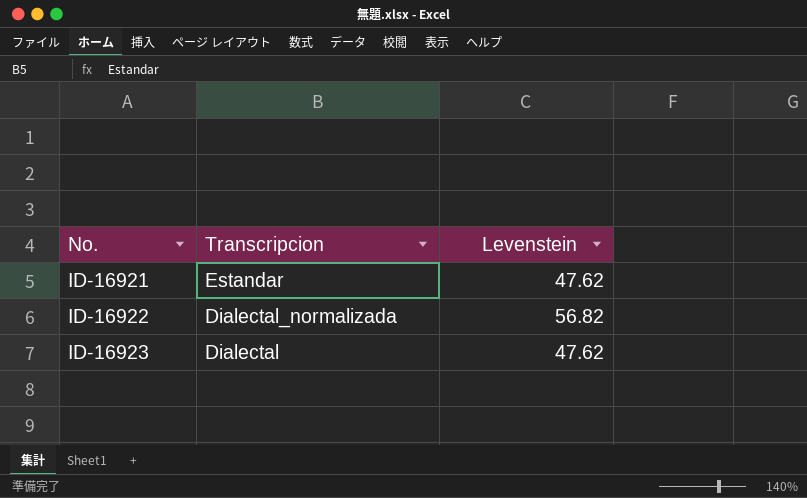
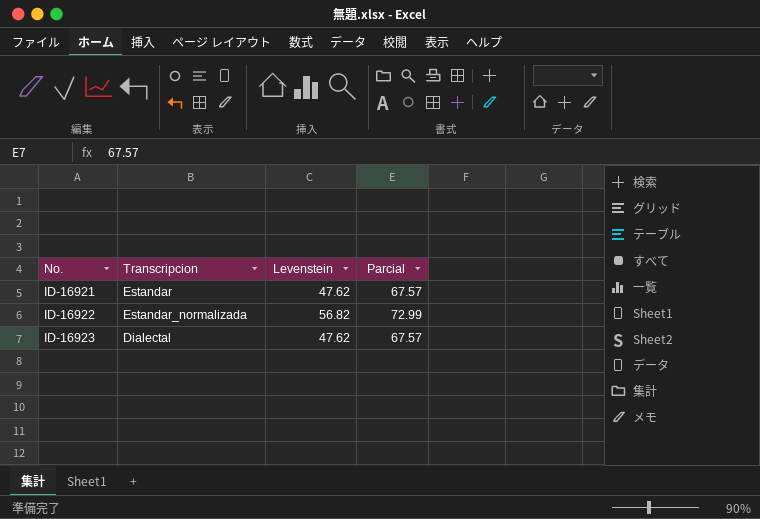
column Parcial | position: none -> 4
ID-16922 | Transcripcion: Dialectal_normalizada -> Estandar_normalizada

